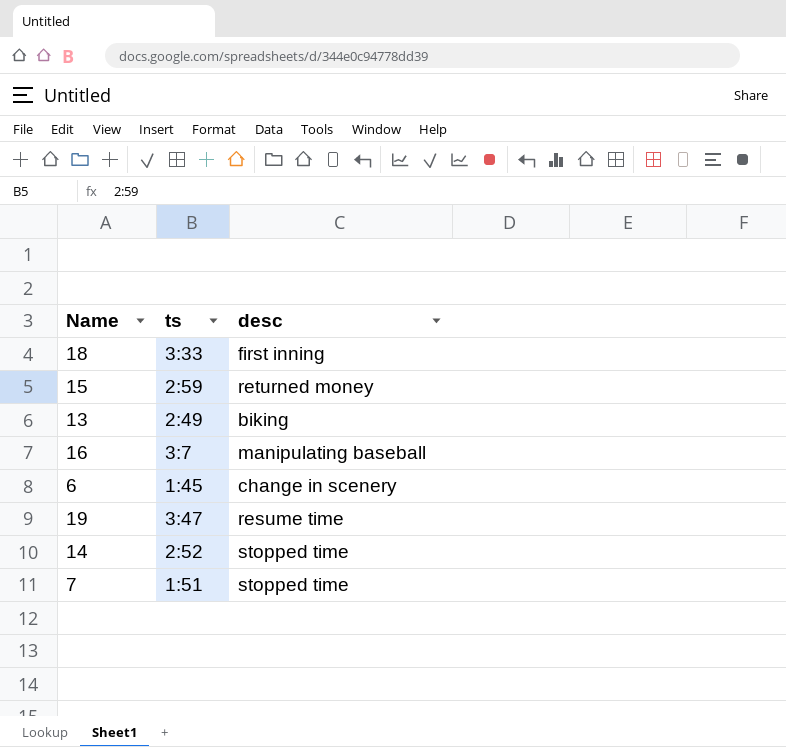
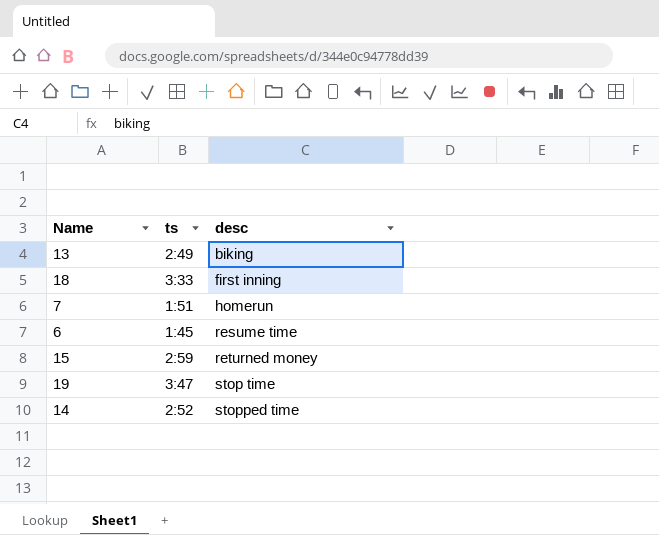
row order: none -> desc ascending
row 16: 3:7 | manipulating baseball -> none
7 | desc: stopped time -> homerun
6 | desc: change in scenery -> resume time
19 | desc: resume time -> stop time

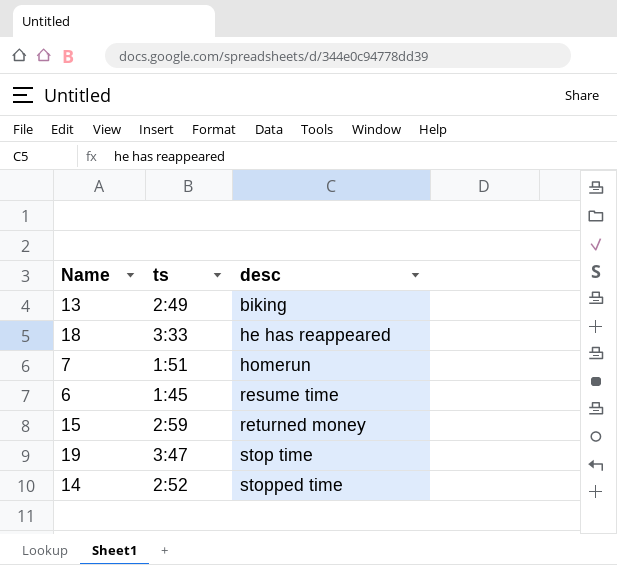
18 | desc: first inning -> he has reappeared

